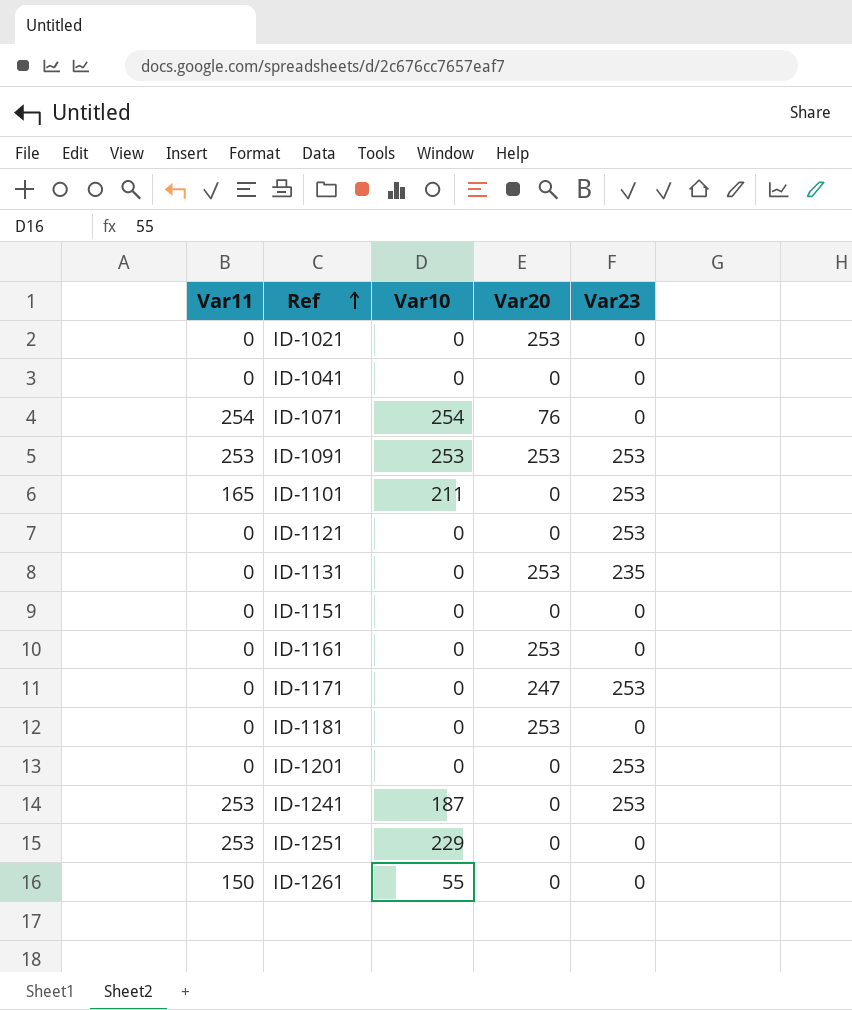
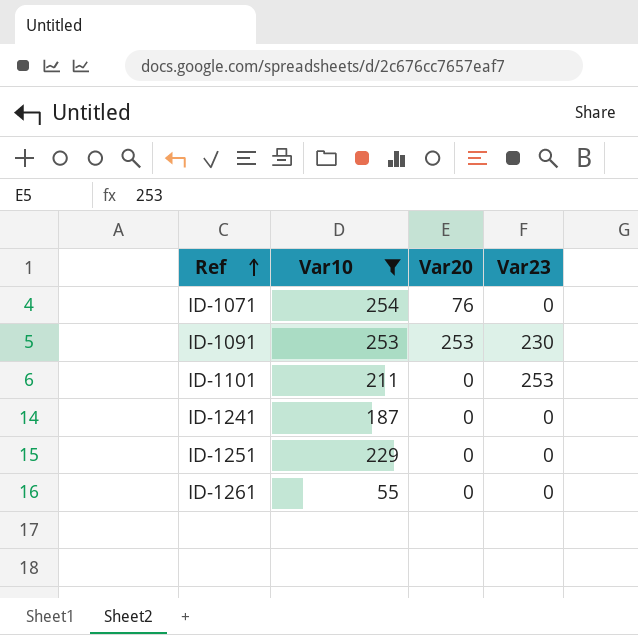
filter: none -> Var10 != 0
column Var11 | position: 1 -> none
ID-1091 | Var23: 253 -> 230
ID-1241 | Var23: 253 -> 0

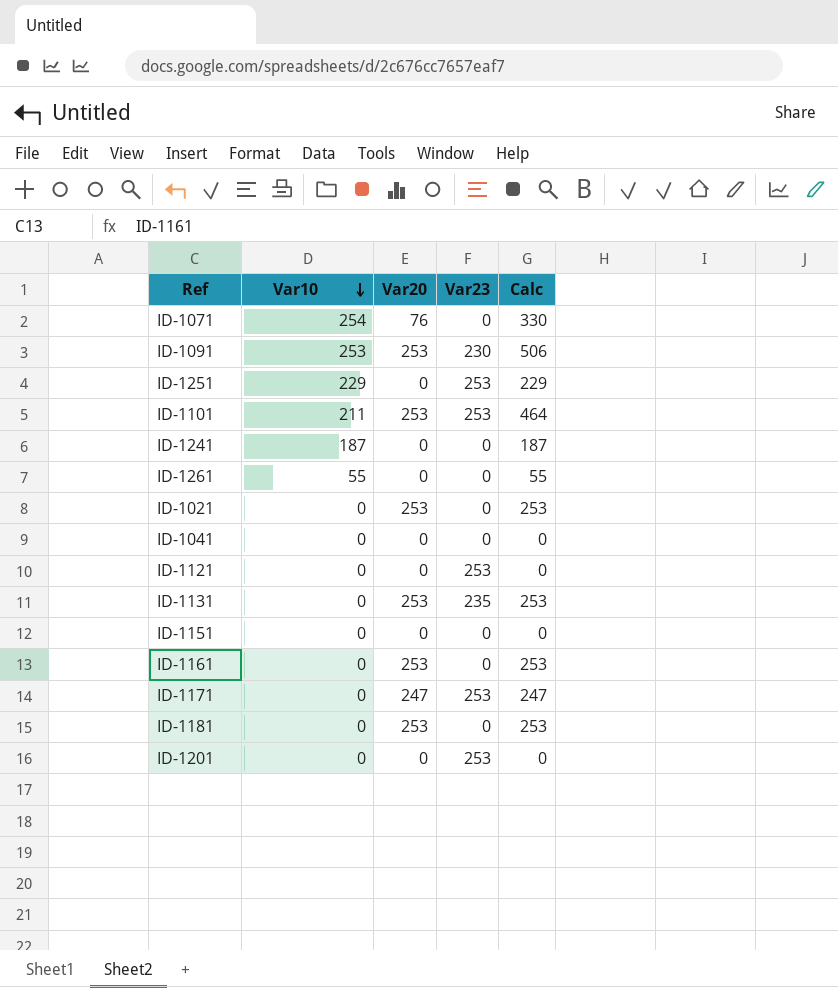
filter: Var10 != 0 -> none
row order: Ref ascending -> Var10 descending
column Calc | formula: none -> [Var10] + [Var20]
ID-1251 | Var23: 0 -> 253
ID-1101 | Var20: 0 -> 253

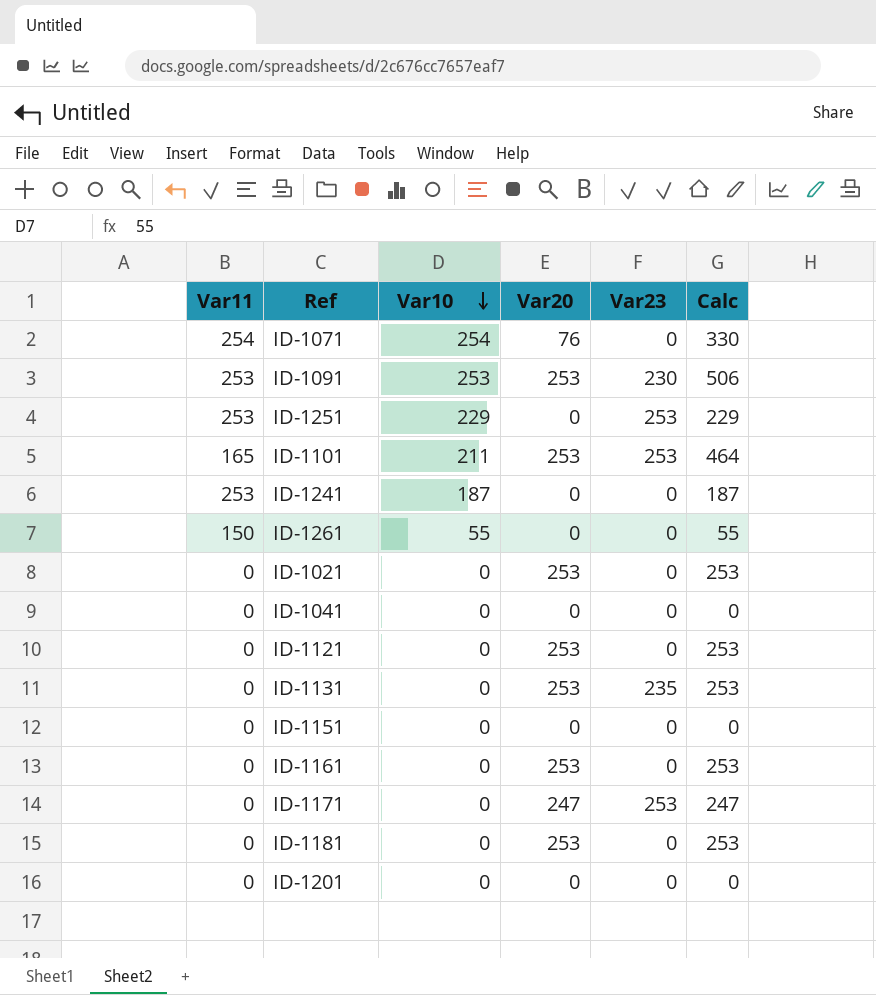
column Var11 | position: none -> 1
ID-1121 | Var20: 0 -> 253
ID-1121 | Var23: 253 -> 0
ID-1121 | Calc: 0 -> 253
ID-1201 | Var23: 253 -> 0

